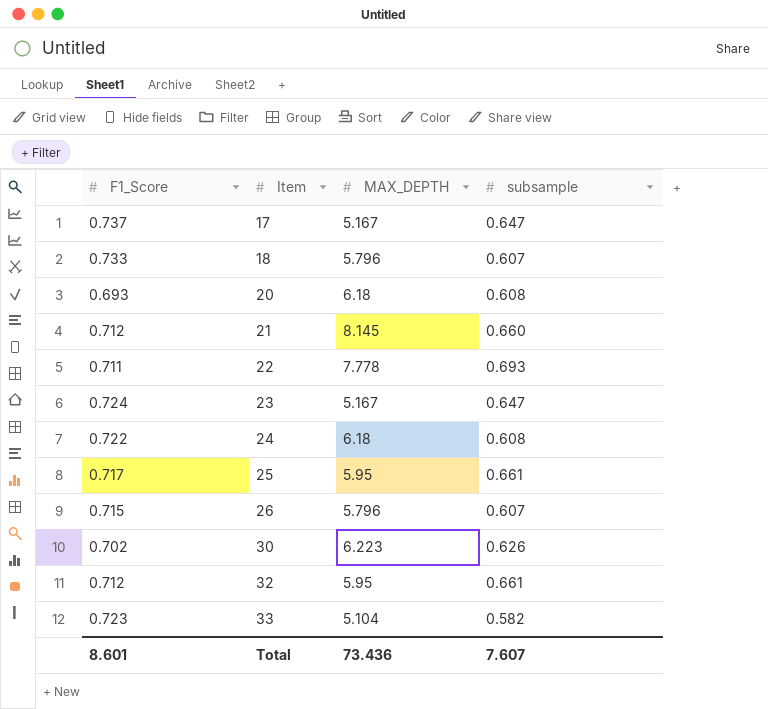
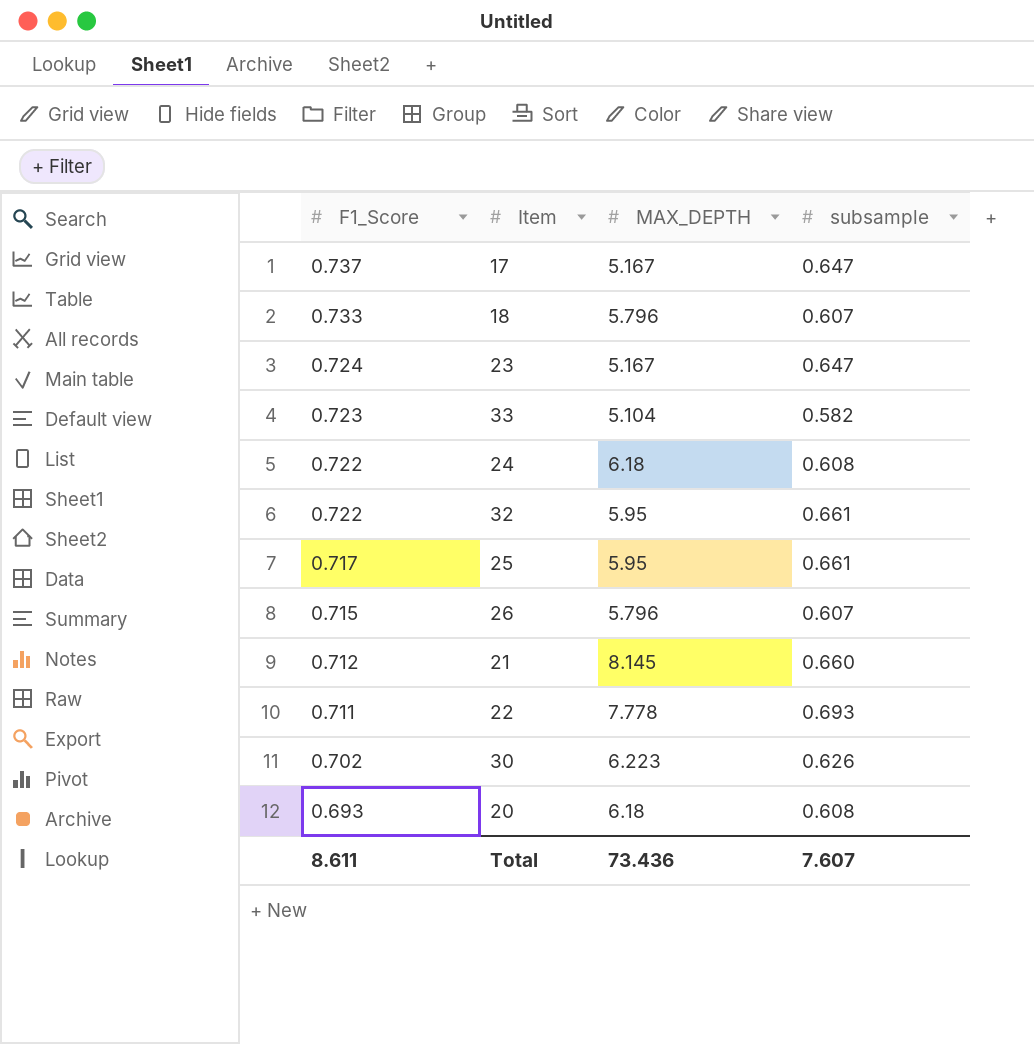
row order: Item ascending -> F1_Score descending
32 | F1_Score: 0.712 -> 0.722
Total | F1_Score: 8.601 -> 8.611

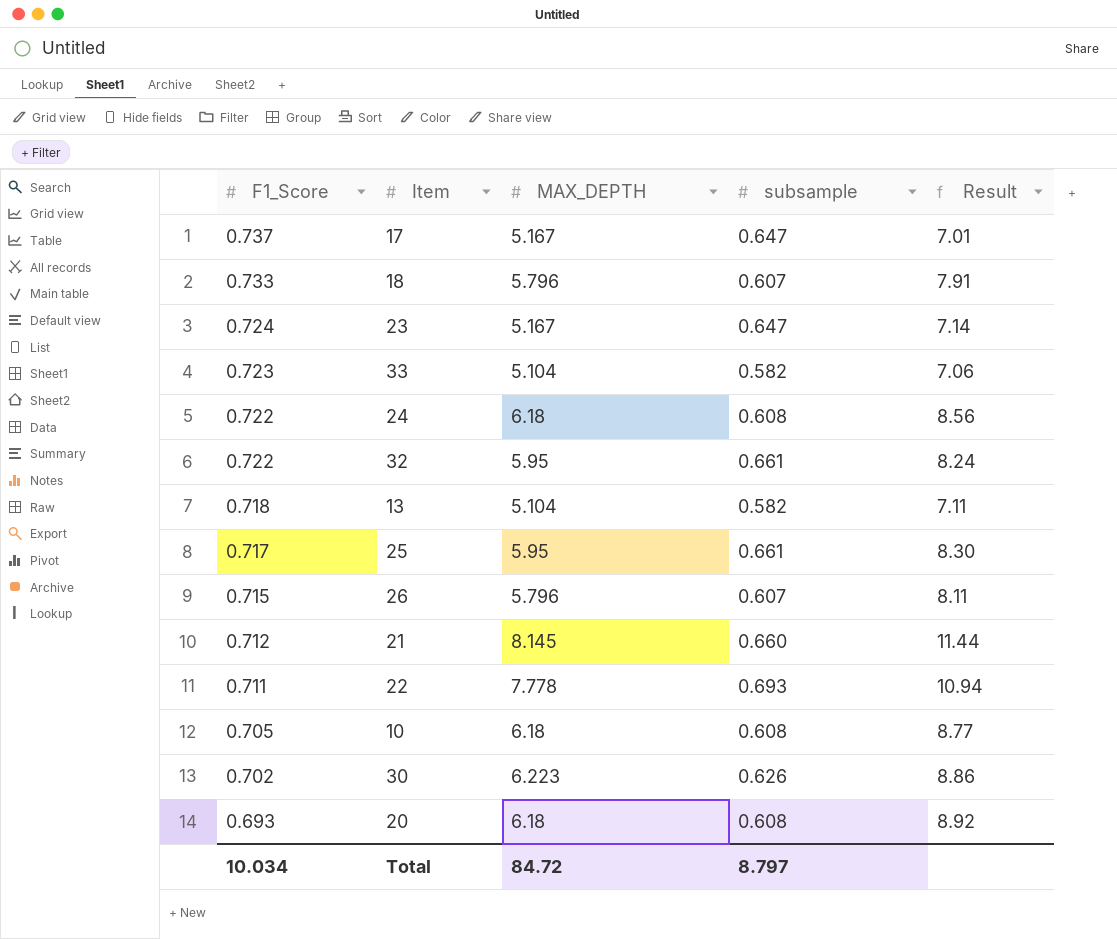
column Result | formula: none -> [MAX_DEPTH] / [F1_Score]
row 13: none -> 0.718 | 5.104 | 0.582 | 7.11
row 10: none -> 0.705 | 6.18 | 0.608 | 8.77
Total | F1_Score: 8.611 -> 10.034
Total | MAX_DEPTH: 73.436 -> 84.72
Total | subsample: 7.607 -> 8.797

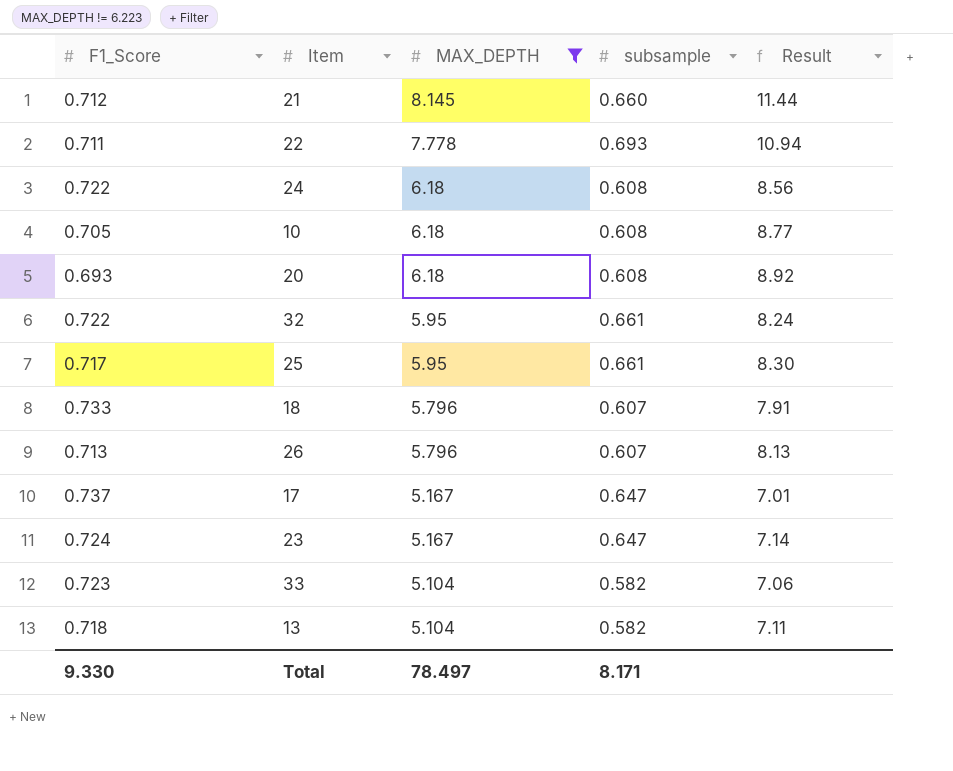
filter: none -> MAX_DEPTH != 6.223
row order: F1_Score descending -> MAX_DEPTH descending
26 | F1_Score: 0.715 -> 0.713
26 | Result: 8.11 -> 8.13
Total | F1_Score: 10.034 -> 9.330
Total | MAX_DEPTH: 84.72 -> 78.497
Total | subsample: 8.797 -> 8.171

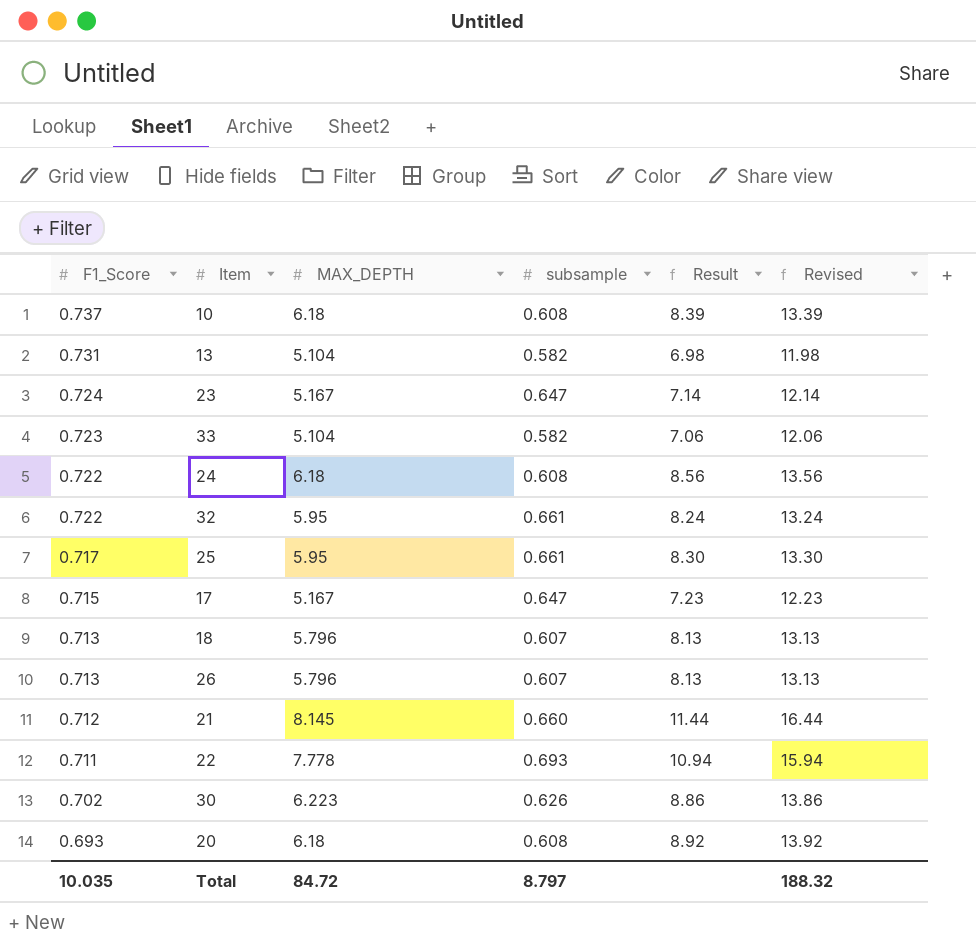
filter: MAX_DEPTH != 6.223 -> none
row order: MAX_DEPTH descending -> F1_Score descending
column Revised | formula: none -> [Result] + 5
10 | F1_Score: 0.705 -> 0.737
10 | Result: 8.77 -> 8.39
13 | F1_Score: 0.718 -> 0.731
13 | Result: 7.11 -> 6.98
17 | F1_Score: 0.737 -> 0.715
17 | Result: 7.01 -> 7.23
18 | F1_Score: 0.733 -> 0.713
18 | Result: 7.91 -> 8.13
Total | F1_Score: 9.330 -> 10.035
Total | MAX_DEPTH: 78.497 -> 84.72
Total | subsample: 8.171 -> 8.797

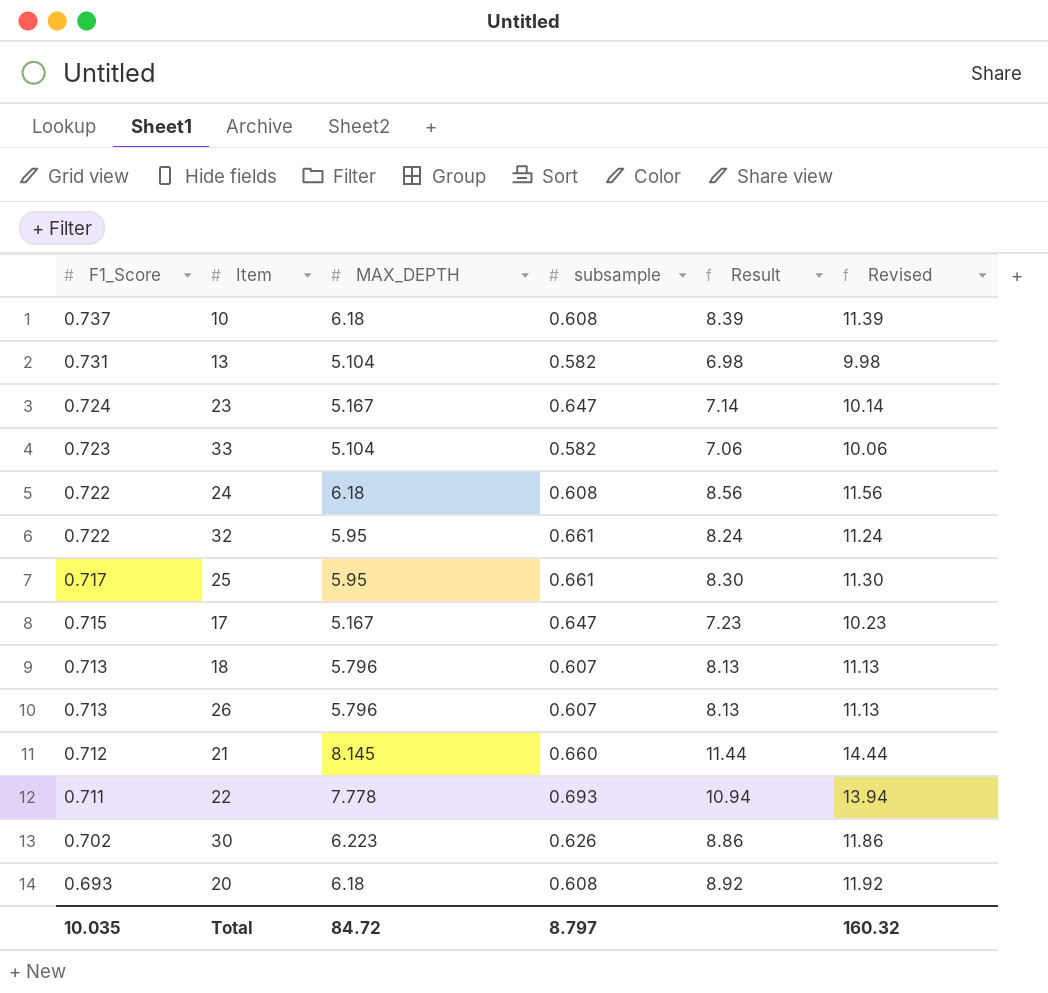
column Revised | formula: [Result] + 5 -> [Result] + 3
Total | Revised: 188.32 -> 160.32

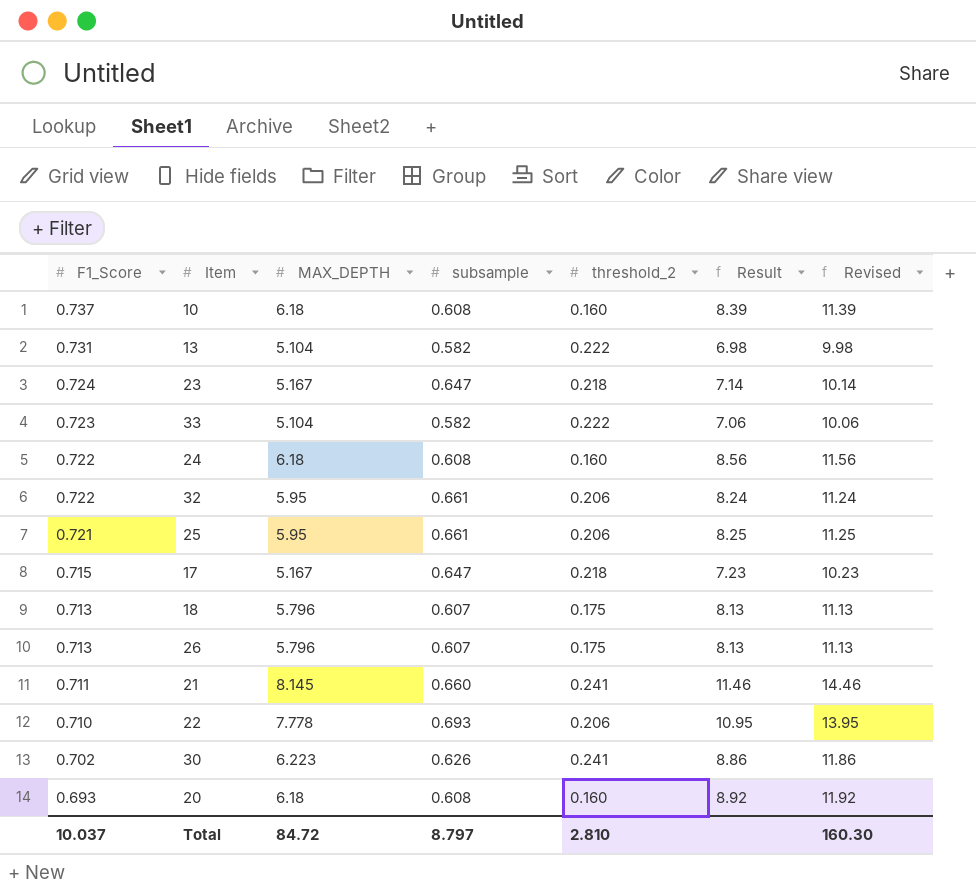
column threshold_2 | position: none -> 5
25 | F1_Score: 0.717 -> 0.721
25 | Result: 8.30 -> 8.25
25 | Revised: 11.30 -> 11.25
21 | F1_Score: 0.712 -> 0.711
21 | Result: 11.44 -> 11.46
21 | Revised: 14.44 -> 14.46
22 | F1_Score: 0.711 -> 0.710
22 | Result: 10.94 -> 10.95
22 | Revised: 13.94 -> 13.95
Total | F1_Score: 10.035 -> 10.037
Total | Revised: 160.32 -> 160.30

